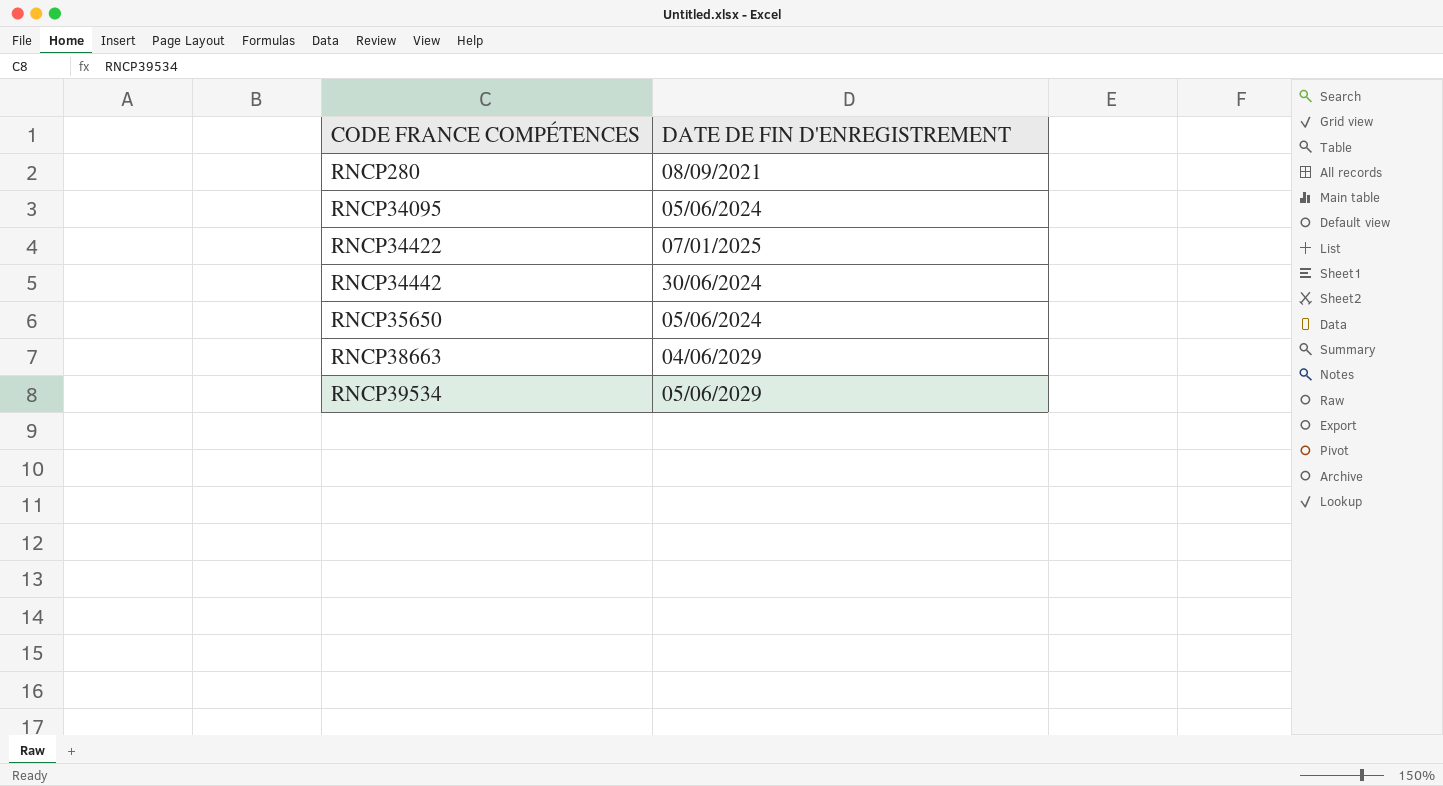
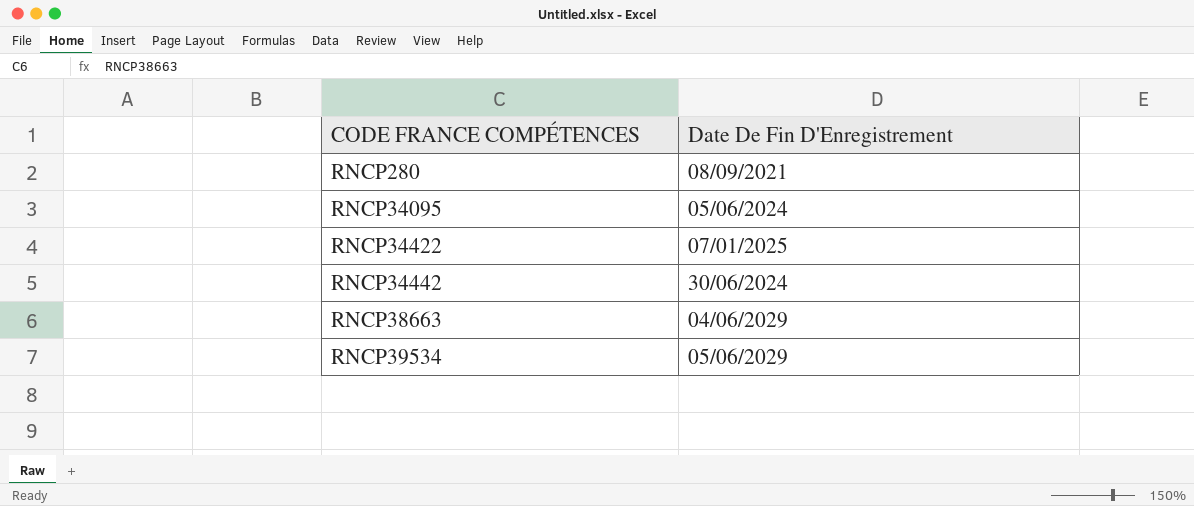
column name: DATE DE FIN D'ENREGISTREMENT -> Date De Fin D'Enregistrement
row RNCP35650: 05/06/2024 -> none

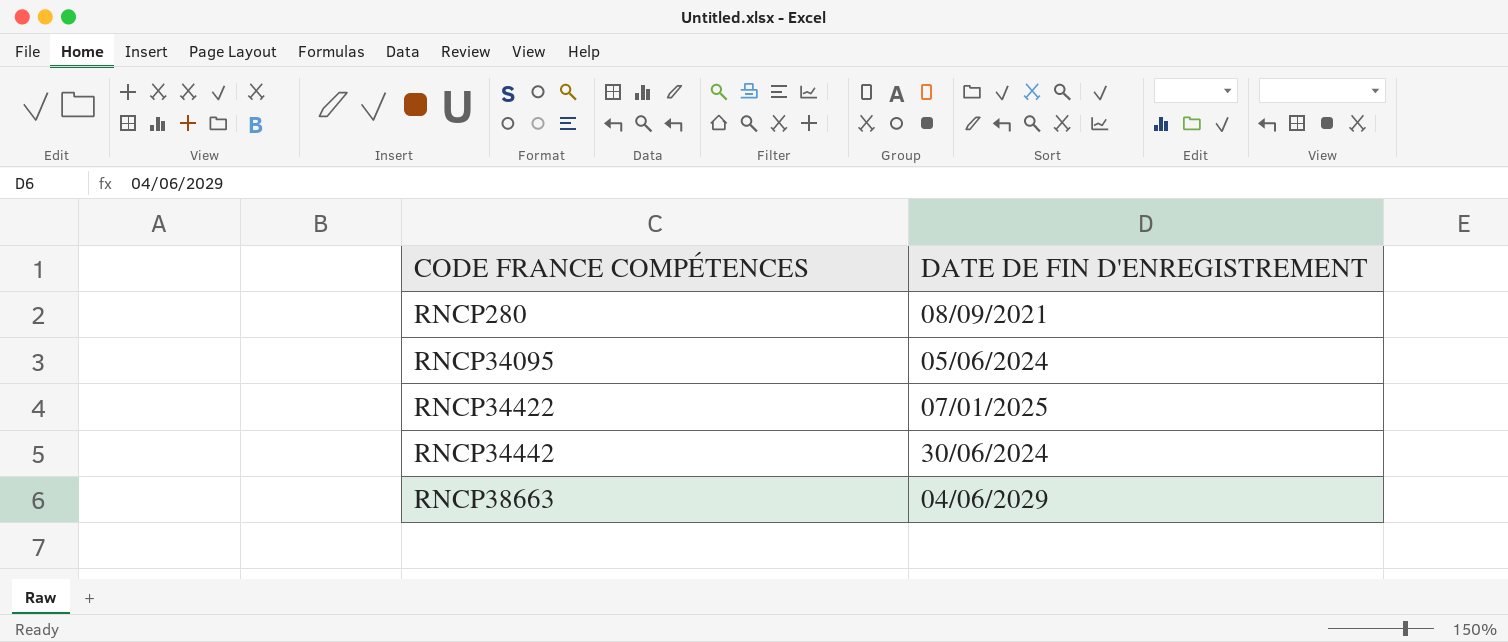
column name: Date De Fin D'Enregistrement -> DATE DE FIN D'ENREGISTREMENT
row RNCP39534: 05/06/2029 -> none

